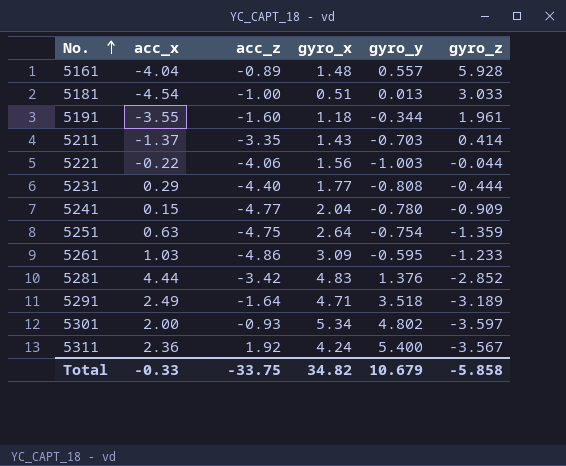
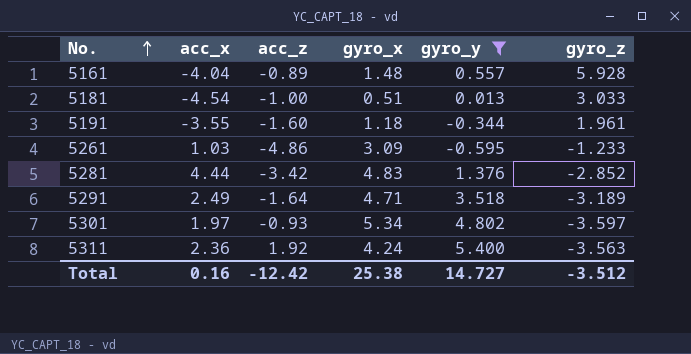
filter: none -> gyro_y >= -0.595
5301 | acc_x: 2.00 -> 1.97
5311 | gyro_z: -3.567 -> -3.563
Total | acc_x: -0.33 -> 0.16
Total | acc_z: -33.75 -> -12.42
Total | gyro_x: 34.82 -> 25.38
Total | gyro_y: 10.679 -> 14.727
Total | gyro_z: -5.858 -> -3.512

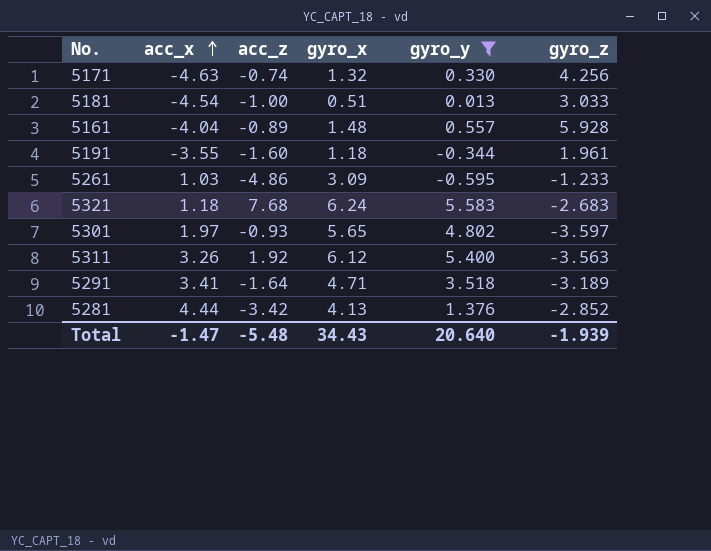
row order: No. ascending -> acc_x ascending
row 5171: none -> -4.63 | -0.74 | 1.32 | 0.330 | 4.256
row 5321: none -> 1.18 | 7.68 | 6.24 | 5.583 | -2.683
5301 | gyro_x: 5.34 -> 5.65
5311 | acc_x: 2.36 -> 3.26
5311 | gyro_x: 4.24 -> 6.12
5291 | acc_x: 2.49 -> 3.41
5281 | gyro_x: 4.83 -> 4.13
Total | acc_x: 0.16 -> -1.47
Total | acc_z: -12.42 -> -5.48
Total | gyro_x: 25.38 -> 34.43
Total | gyro_y: 14.727 -> 20.640
Total | gyro_z: -3.512 -> -1.939

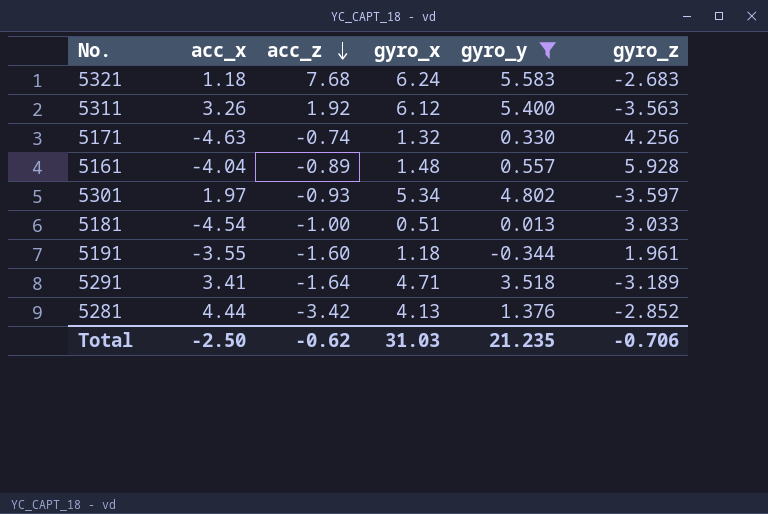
row order: acc_x ascending -> acc_z descending
row 5261: 1.03 | -4.86 | 3.09 | -0.595 | -1.233 -> none
5301 | gyro_x: 5.65 -> 5.34
Total | acc_x: -1.47 -> -2.50
Total | acc_z: -5.48 -> -0.62
Total | gyro_x: 34.43 -> 31.03
Total | gyro_y: 20.640 -> 21.235
Total | gyro_z: -1.939 -> -0.706

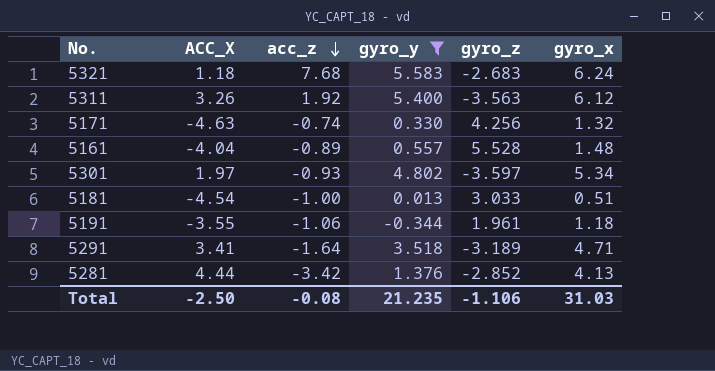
column name: acc_x -> ACC_X
column gyro_x | position: 4 -> 6
5161 | gyro_z: 5.928 -> 5.528
5191 | acc_z: -1.60 -> -1.06
Total | acc_z: -0.62 -> -0.08
Total | gyro_z: -0.706 -> -1.106

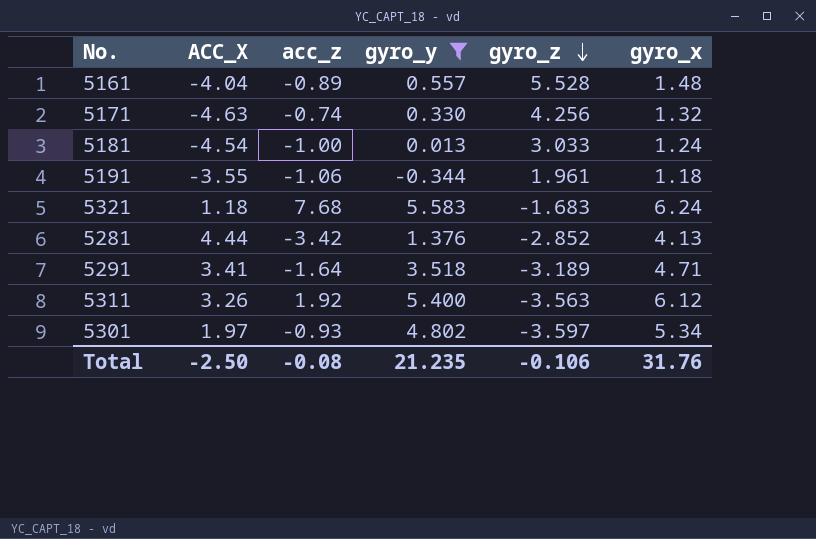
row order: acc_z descending -> gyro_z descending
5181 | gyro_x: 0.51 -> 1.24
5321 | gyro_z: -2.683 -> -1.683
Total | gyro_z: -1.106 -> -0.106
Total | gyro_x: 31.03 -> 31.76

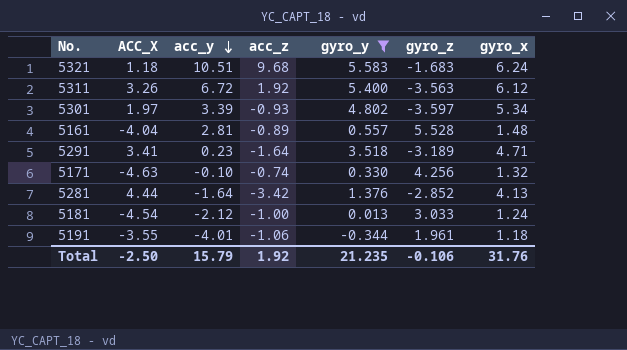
row order: gyro_z descending -> acc_y descending
column acc_y | position: none -> 3
5321 | acc_z: 7.68 -> 9.68
Total | acc_z: -0.08 -> 1.92

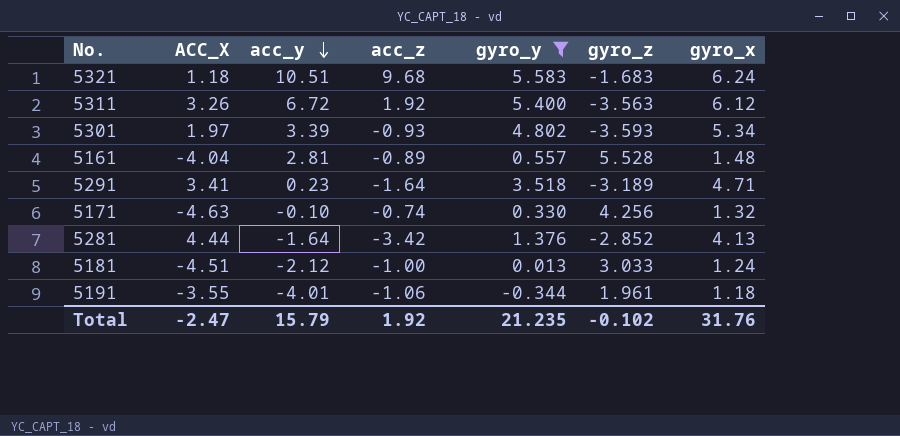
5301 | gyro_z: -3.597 -> -3.593
5181 | ACC_X: -4.54 -> -4.51
Total | ACC_X: -2.50 -> -2.47
Total | gyro_z: -0.106 -> -0.102

